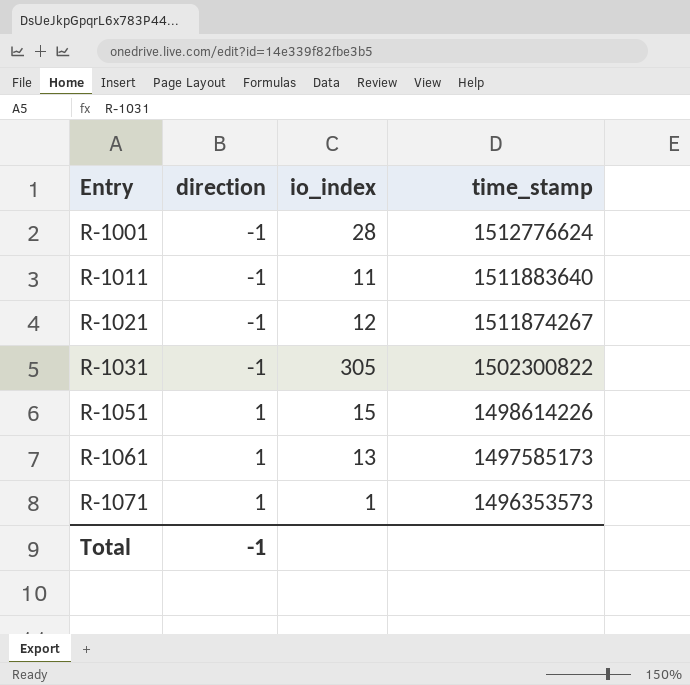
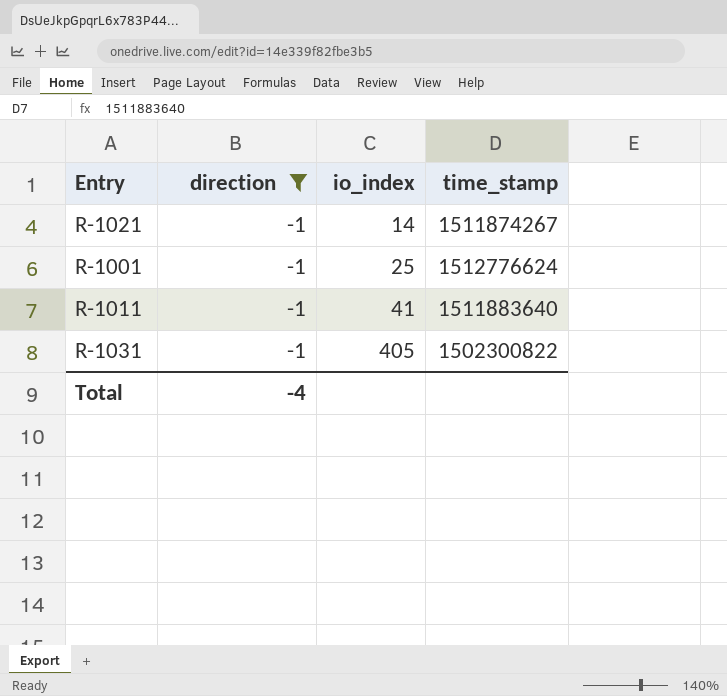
filter: none -> direction = -1
row order: Entry ascending -> io_index ascending
R-1021 | io_index: 12 -> 14
R-1001 | io_index: 28 -> 25
R-1011 | io_index: 11 -> 41
R-1031 | io_index: 305 -> 405
Total | direction: -1 -> -4

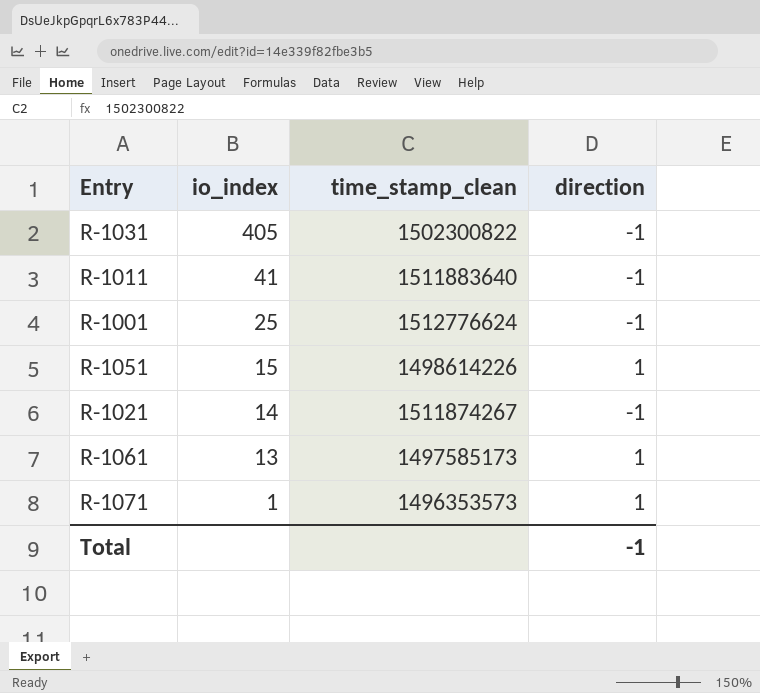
filter: direction = -1 -> none
row order: io_index ascending -> io_index descending
column name: time_stamp -> time_stamp_clean
column direction | position: 2 -> 4
Total | direction: -4 -> -1

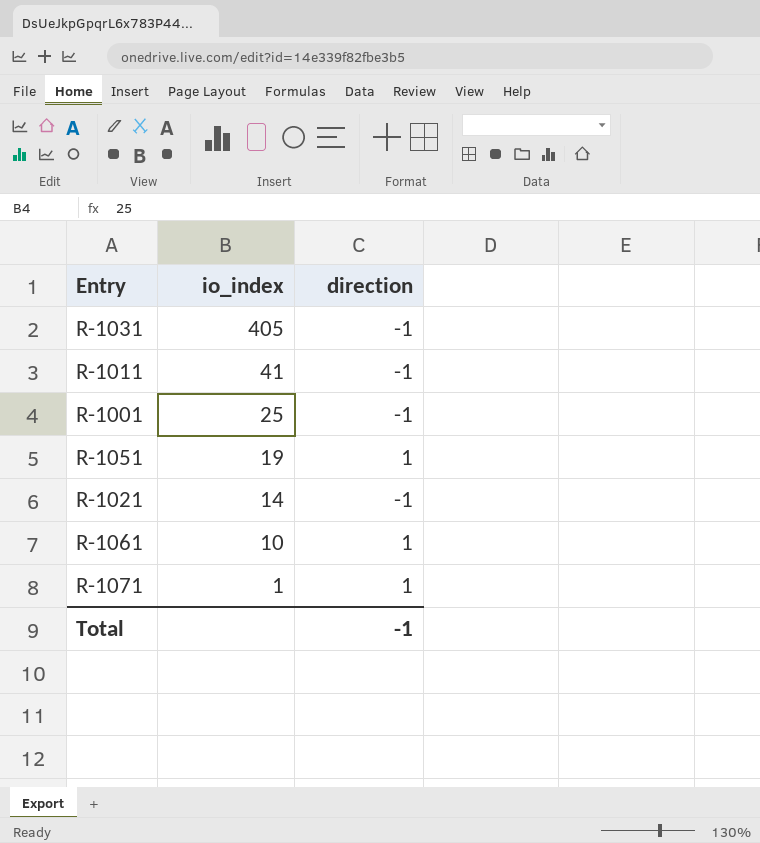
column time_stamp_clean | position: 3 -> none
R-1051 | io_index: 15 -> 19
R-1061 | io_index: 13 -> 10

